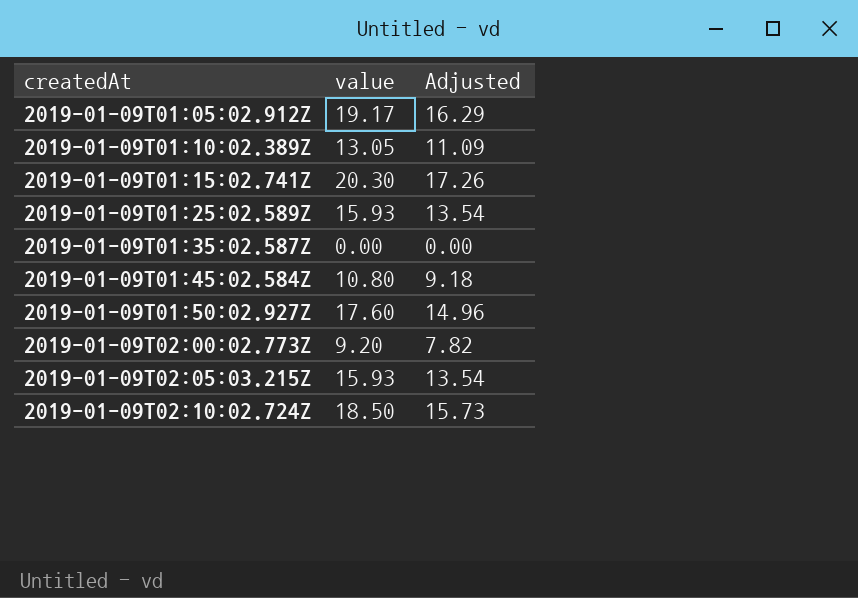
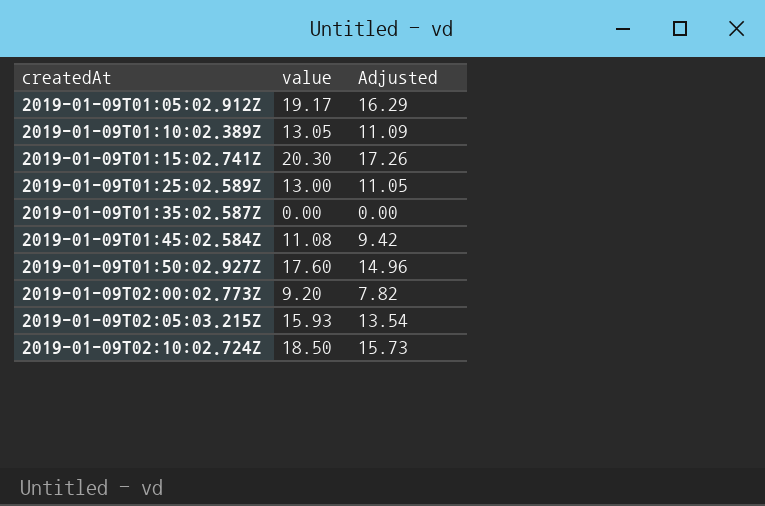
2019-01-09T01:25:02.589Z | value: 15.93 -> 13.00
2019-01-09T01:25:02.589Z | Adjusted: 13.54 -> 11.05
2019-01-09T01:45:02.584Z | value: 10.80 -> 11.08
2019-01-09T01:45:02.584Z | Adjusted: 9.18 -> 9.42

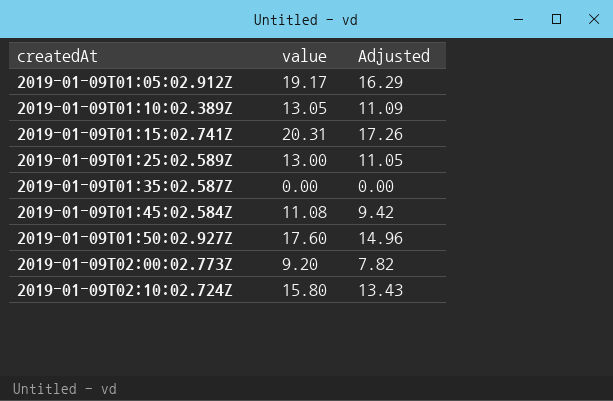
row 2019-01-09T02:05:03.215Z: 15.93 | 13.54 -> none
2019-01-09T01:15:02.741Z | value: 20.30 -> 20.31
2019-01-09T02:10:02.724Z | value: 18.50 -> 15.80
2019-01-09T02:10:02.724Z | Adjusted: 15.73 -> 13.43

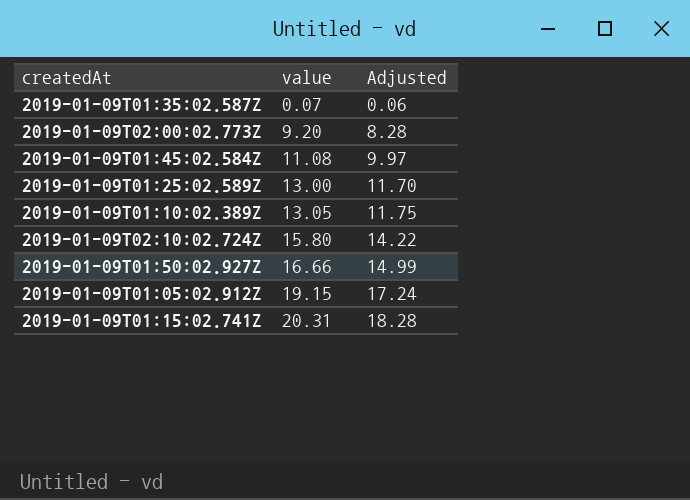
row order: createdAt ascending -> value ascending
column Adjusted | formula: [value] * 0.85 -> [value] * 0.9
2019-01-09T01:35:02.587Z | value: 0.00 -> 0.07
2019-01-09T01:50:02.927Z | value: 17.60 -> 16.66
2019-01-09T01:05:02.912Z | value: 19.17 -> 19.15

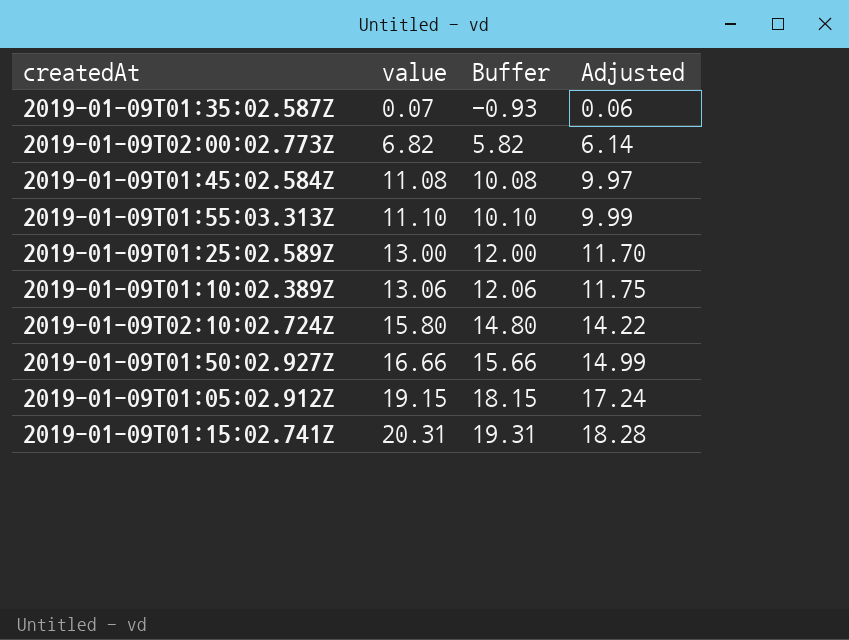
column Buffer | formula: none -> [value] - 1
2019-01-09T02:00:02.773Z | value: 9.20 -> 6.82
2019-01-09T02:00:02.773Z | Adjusted: 8.28 -> 6.14
row 2019-01-09T01:55:03.313Z: none -> 11.10 | 10.10 | 9.99
2019-01-09T01:10:02.389Z | value: 13.05 -> 13.06

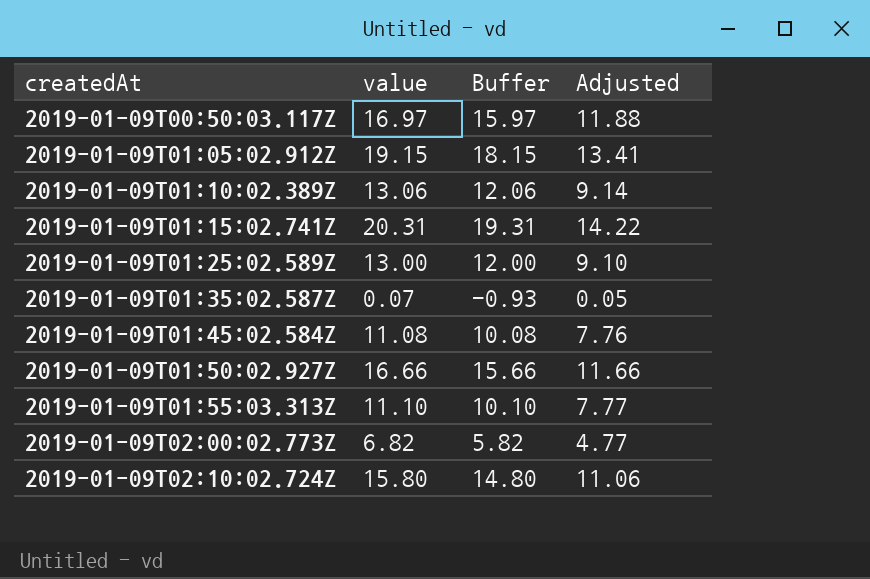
row order: value ascending -> createdAt ascending
column Adjusted | formula: [value] * 0.9 -> [value] * 0.7
row 2019-01-09T00:50:03.117Z: none -> 16.97 | 15.97 | 11.88

